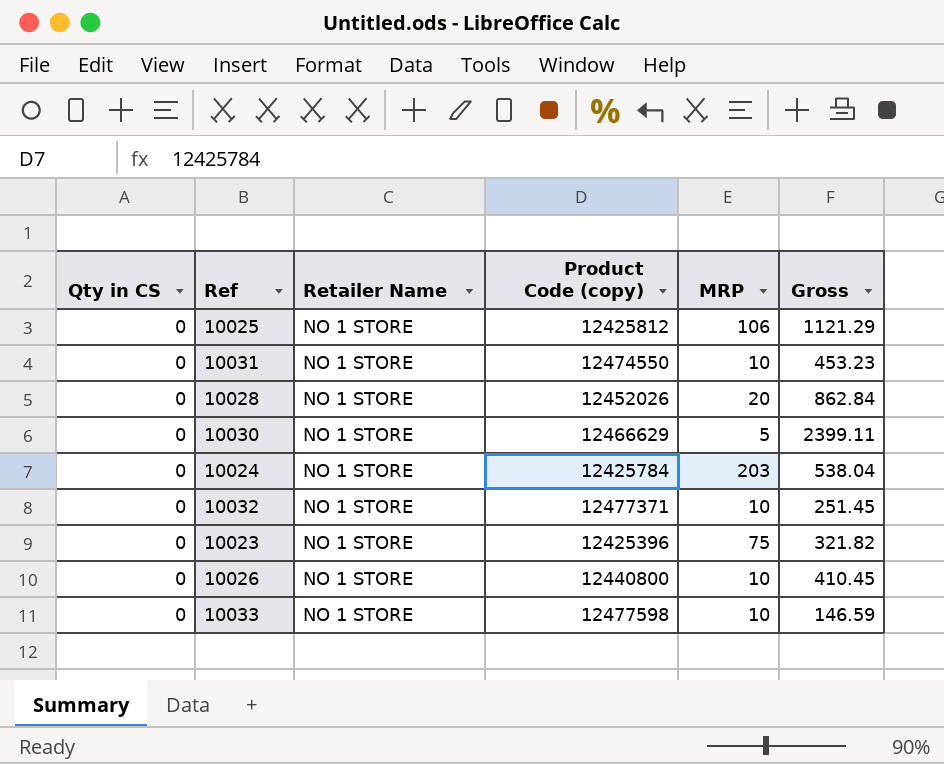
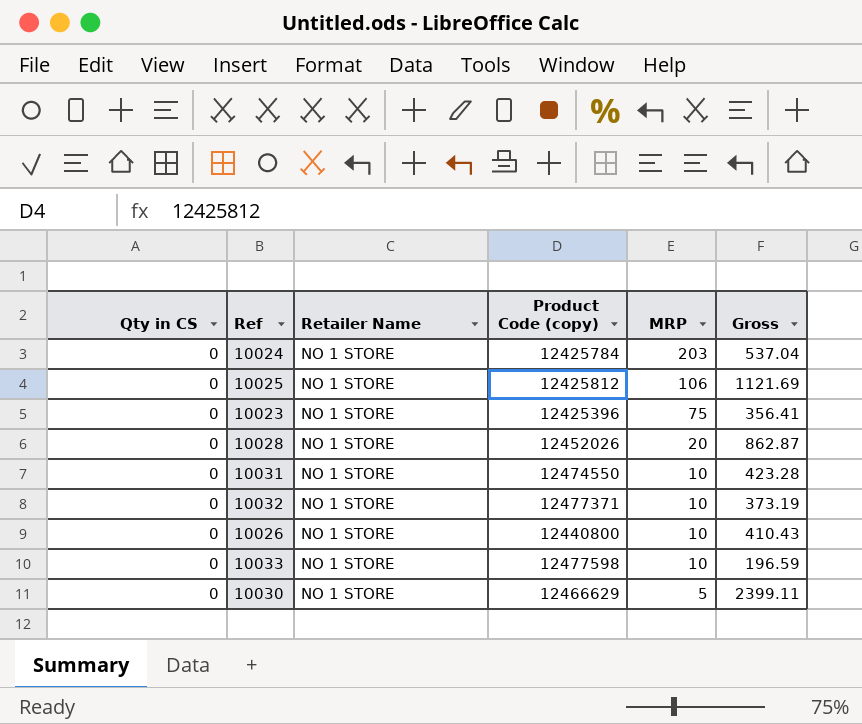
row order: none -> MRP descending
10024 | Gross: 538.04 -> 537.04
10025 | Gross: 1121.29 -> 1121.69
10023 | Gross: 321.82 -> 356.41
10028 | Gross: 862.84 -> 862.87
10031 | Gross: 453.23 -> 423.28
10032 | Gross: 251.45 -> 373.19
10026 | Gross: 410.45 -> 410.43
10033 | Gross: 146.59 -> 196.59

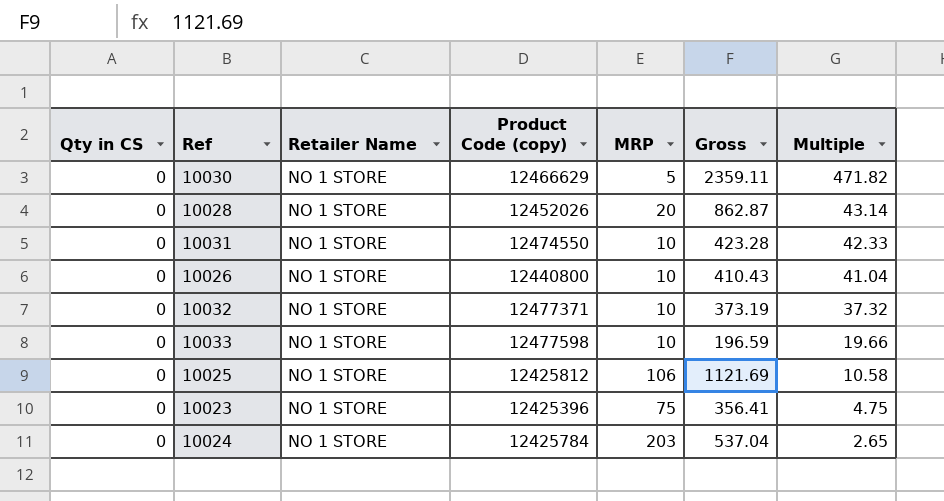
row order: MRP descending -> Multiple descending
column Multiple | formula: none -> [Gross] / [MRP]
10030 | Gross: 2399.11 -> 2359.11

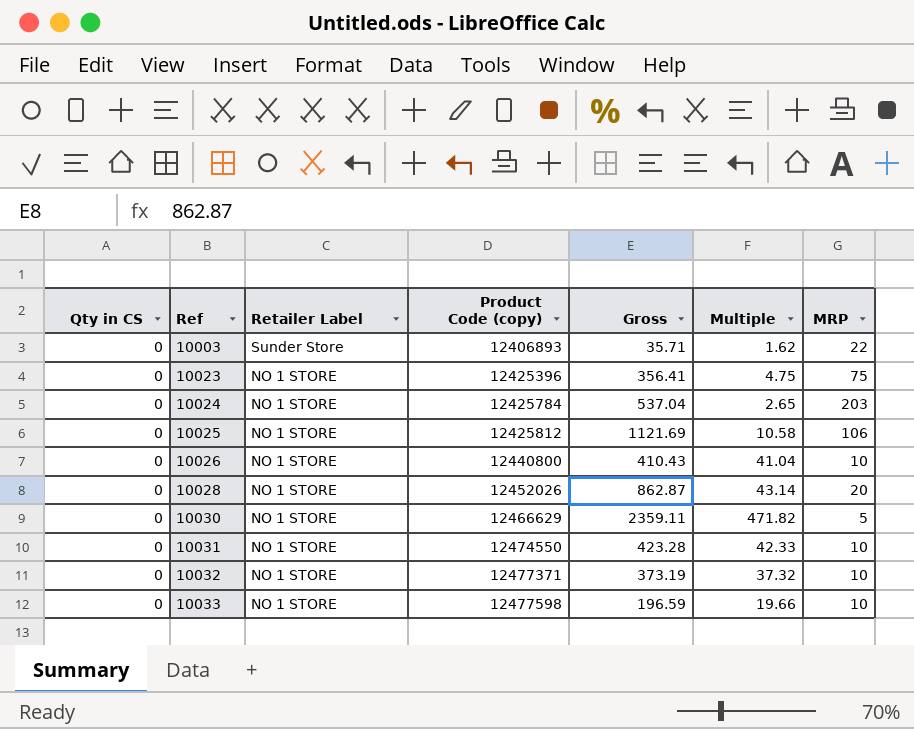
row order: Multiple descending -> Ref ascending
column name: Retailer Name -> Retailer Label
column MRP | position: 5 -> 7
row 10003: none -> 0 | Sunder Store | 12406893 | 35.71 | 1.62 | 22

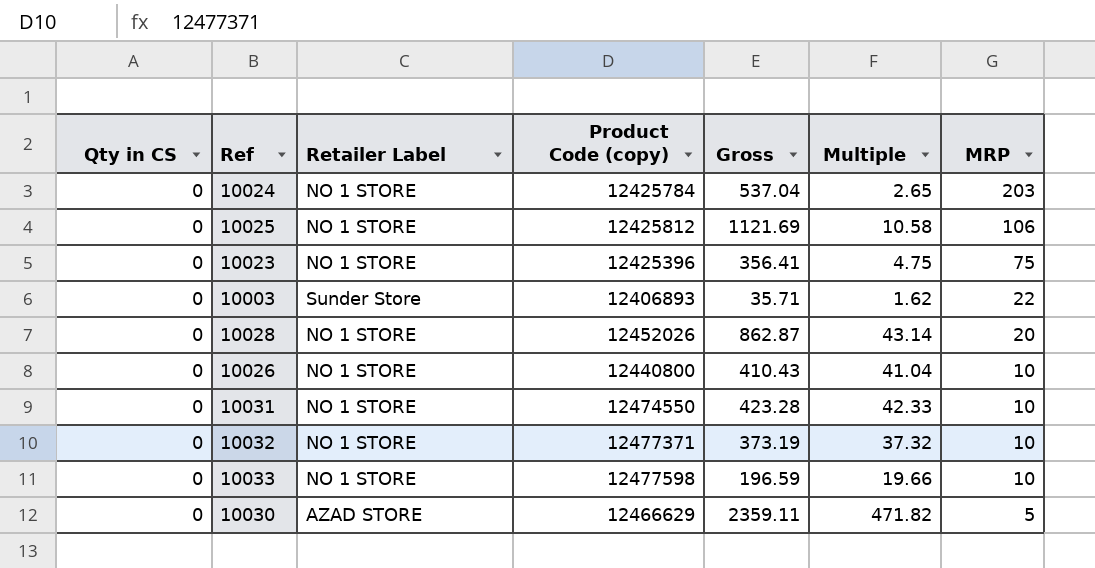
row order: Ref ascending -> MRP descending
10030 | Retailer Label: NO 1 STORE -> AZAD STORE

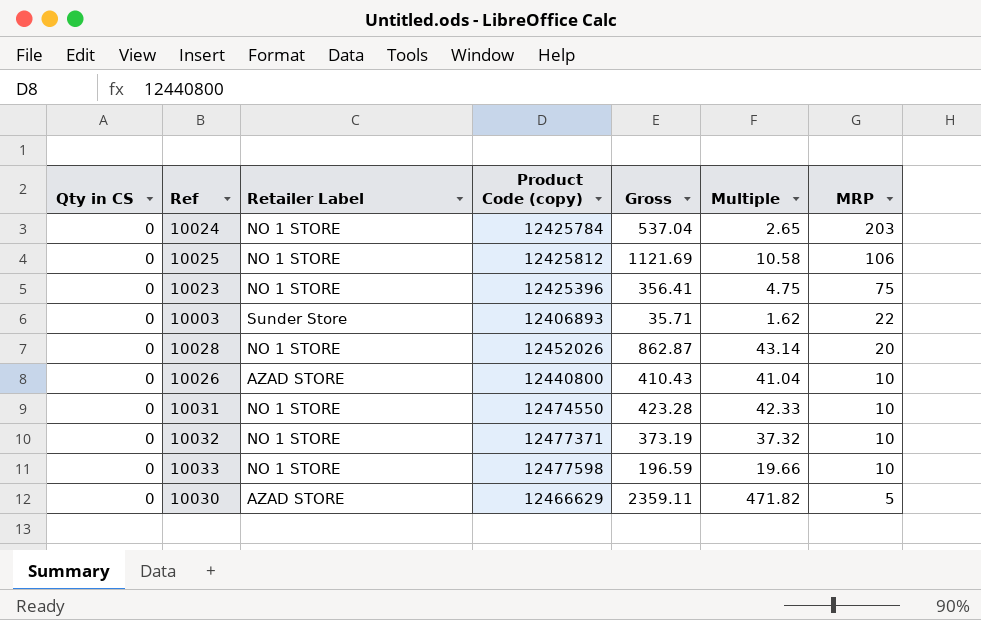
10026 | Retailer Label: NO 1 STORE -> AZAD STORE

